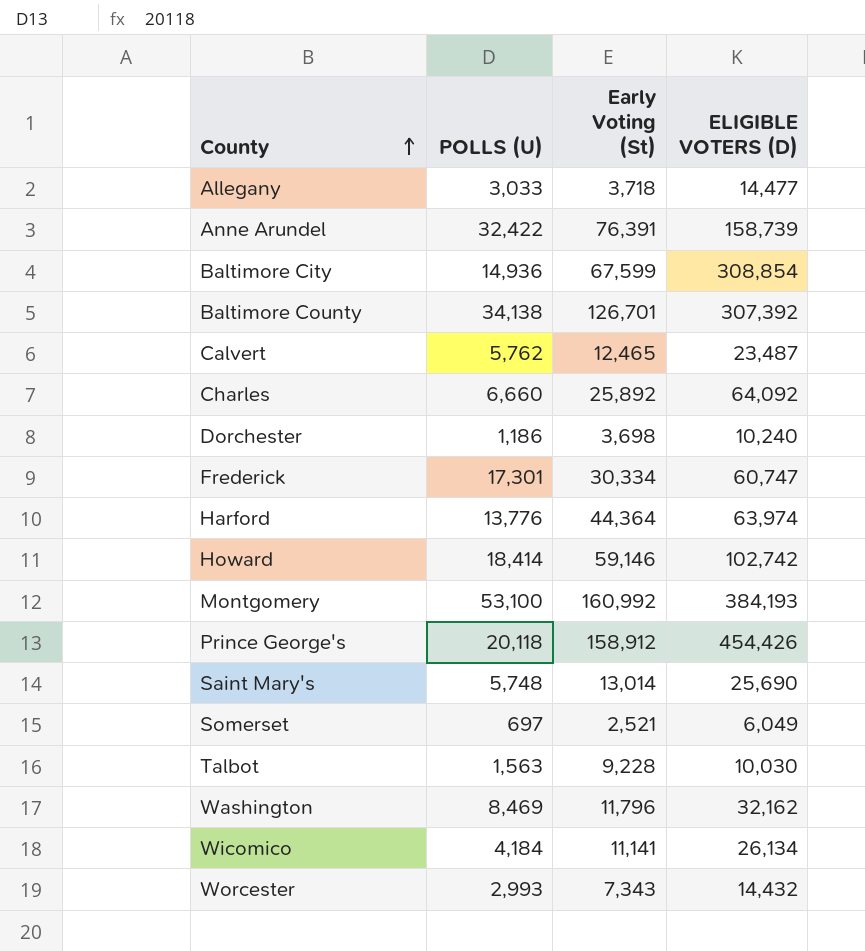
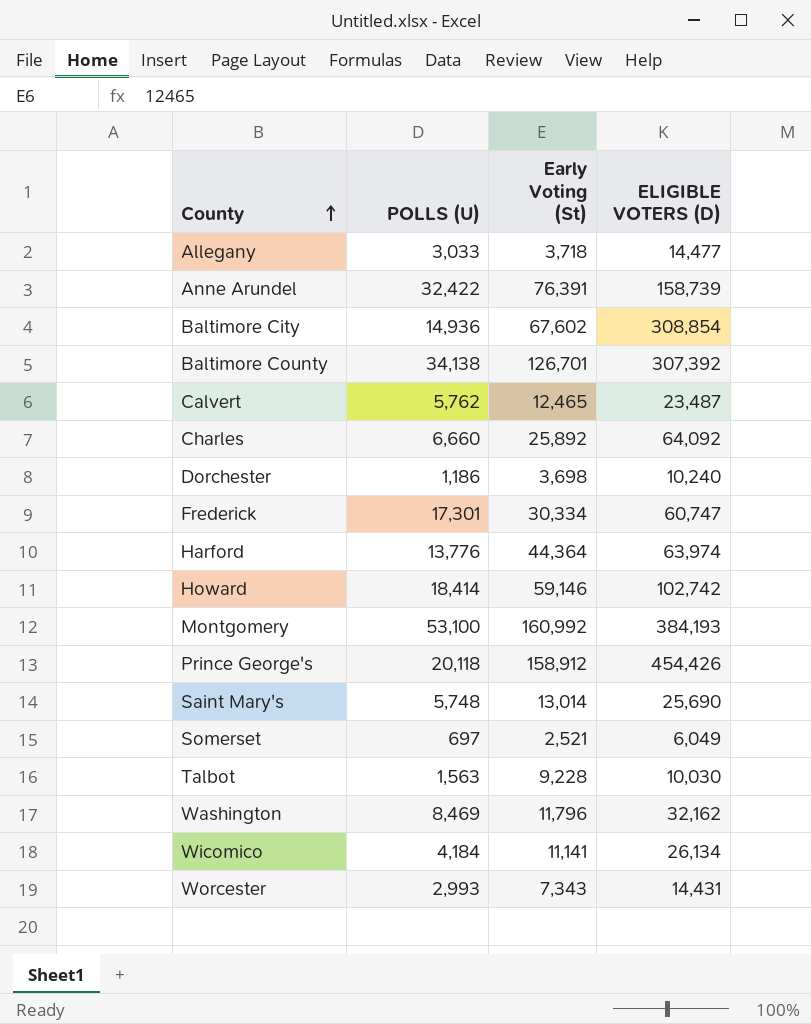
Baltimore City | Early Voting (St): 67,599 -> 67,602
Worcester | ELIGIBLE VOTERS (D): 14,432 -> 14,431

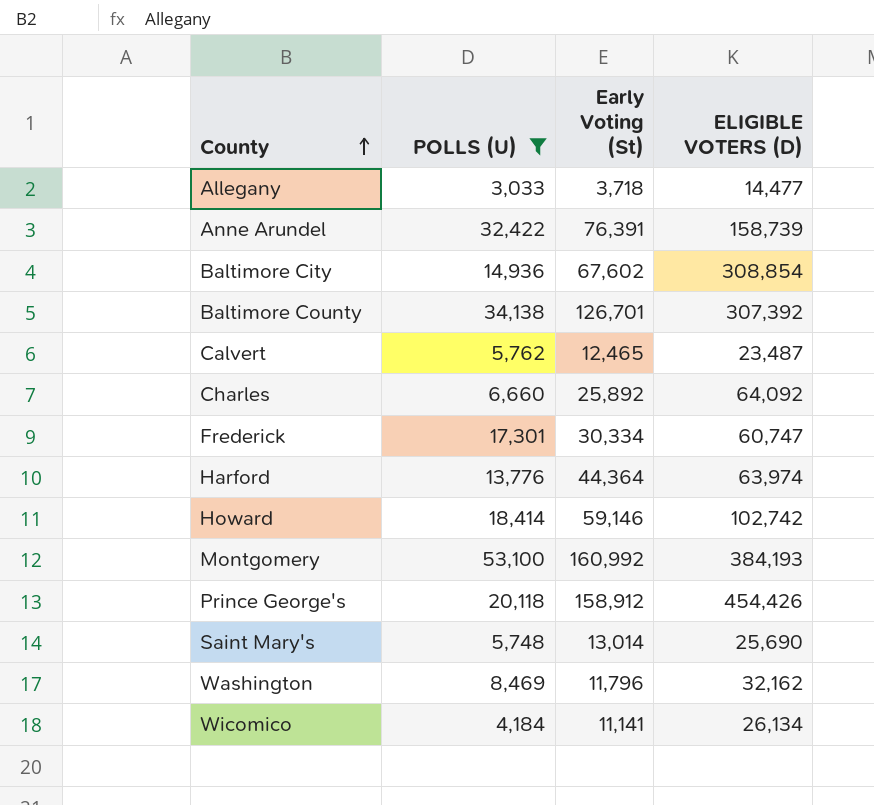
filter: none -> POLLS (U) >= 3,033

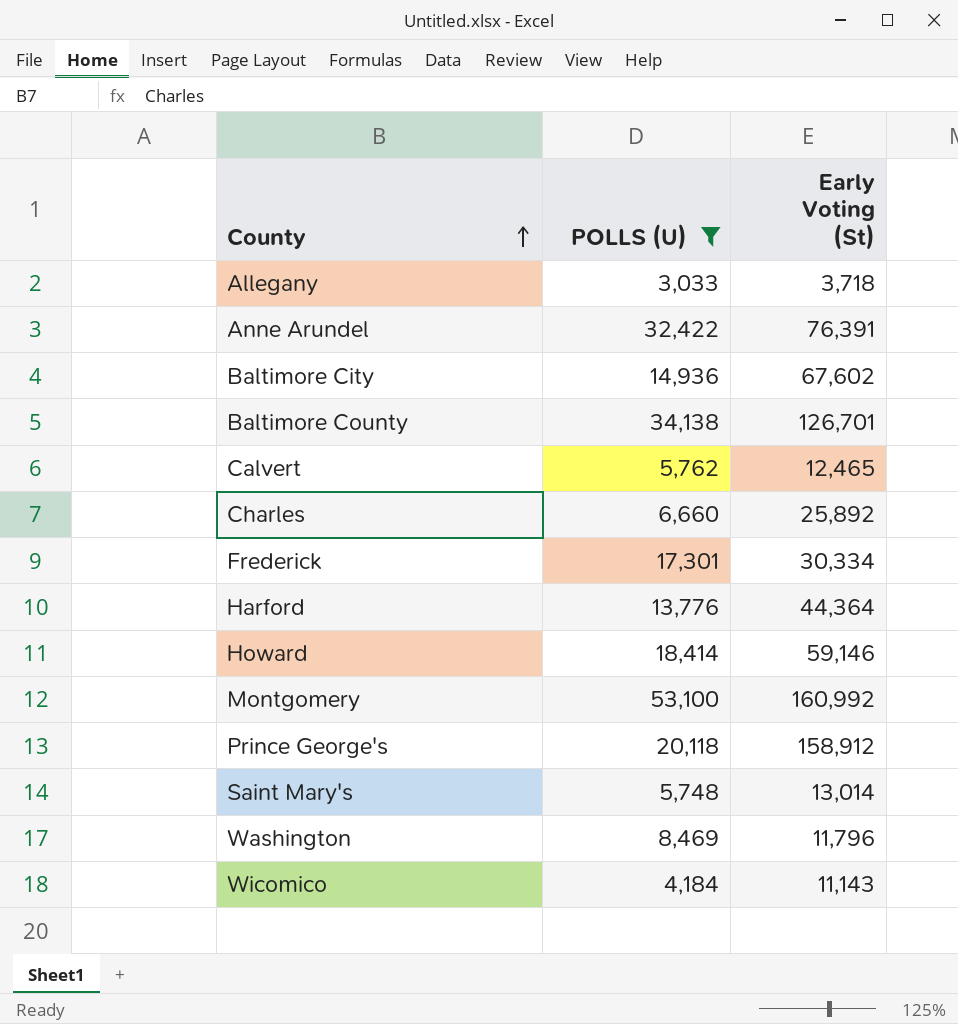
column ELIGIBLE VOTERS (D) | position: 4 -> none
Wicomico | Early Voting (St): 11,141 -> 11,143

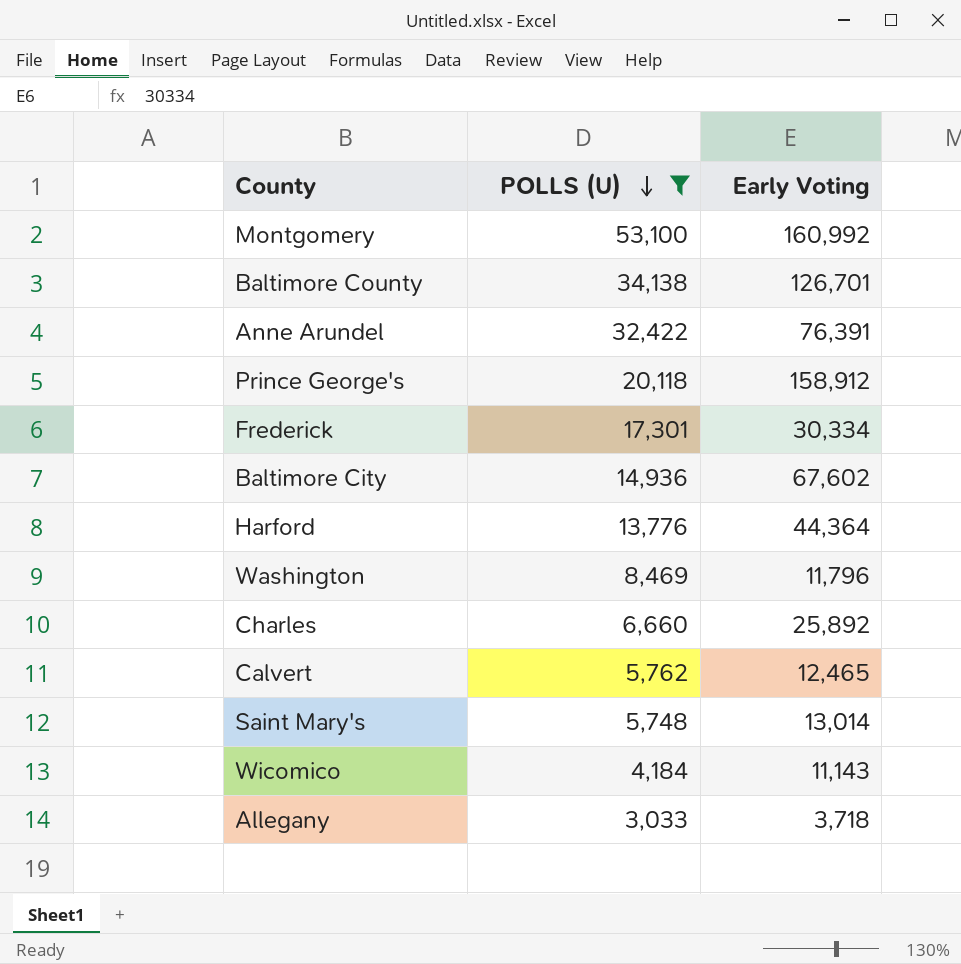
row order: County ascending -> POLLS (U) descending
column name: Early Voting (St) -> Early Voting
row Howard: 18,414 | 59,146 -> none

